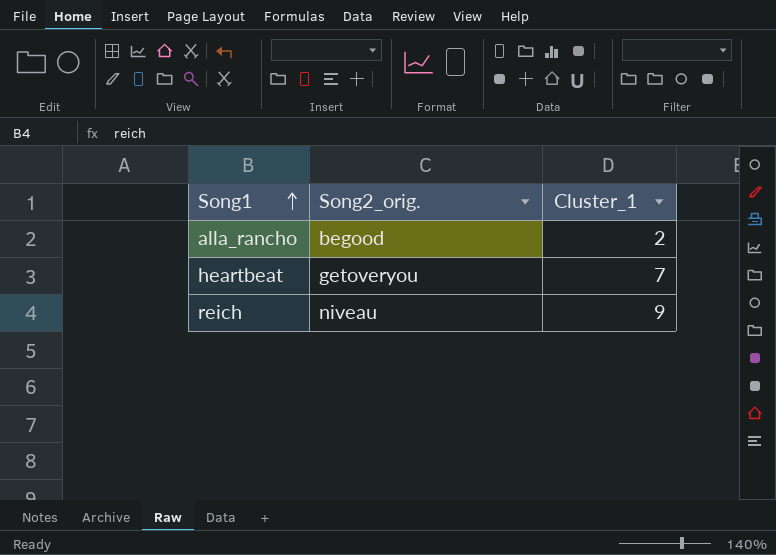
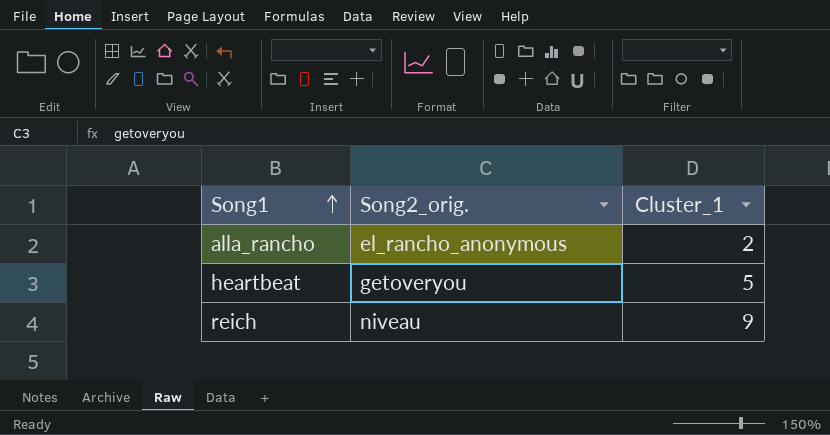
alla_rancho | Song2_orig.: begood -> el_rancho_anonymous
heartbeat | Cluster_1: 7 -> 5

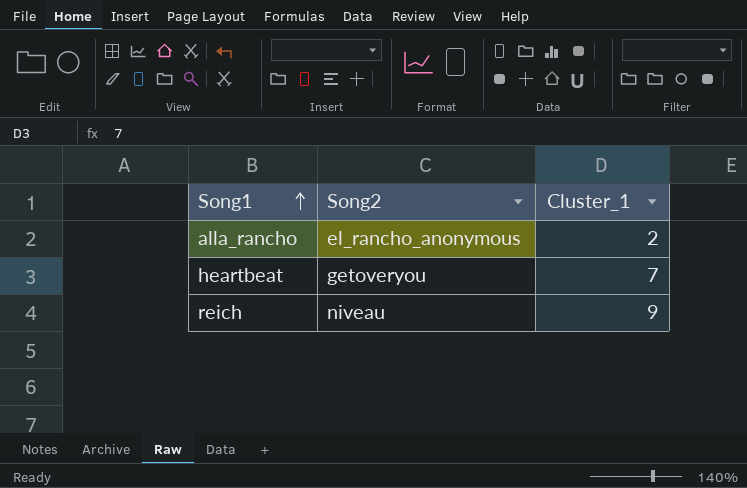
column name: Song2_orig. -> Song2
heartbeat | Cluster_1: 5 -> 7

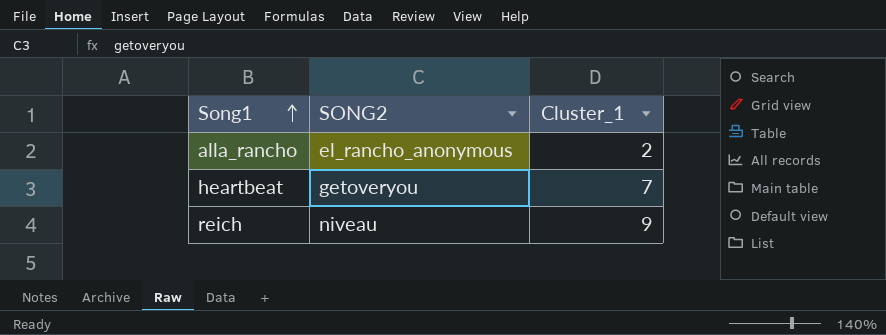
column name: Song2 -> SONG2

